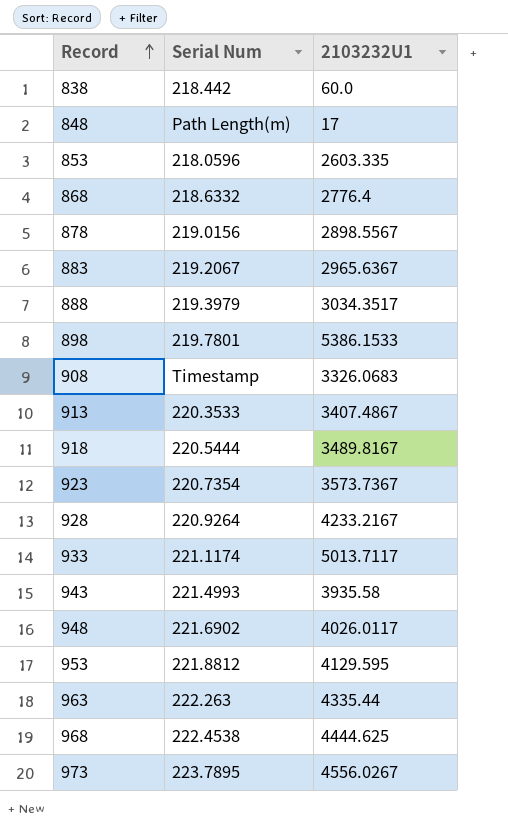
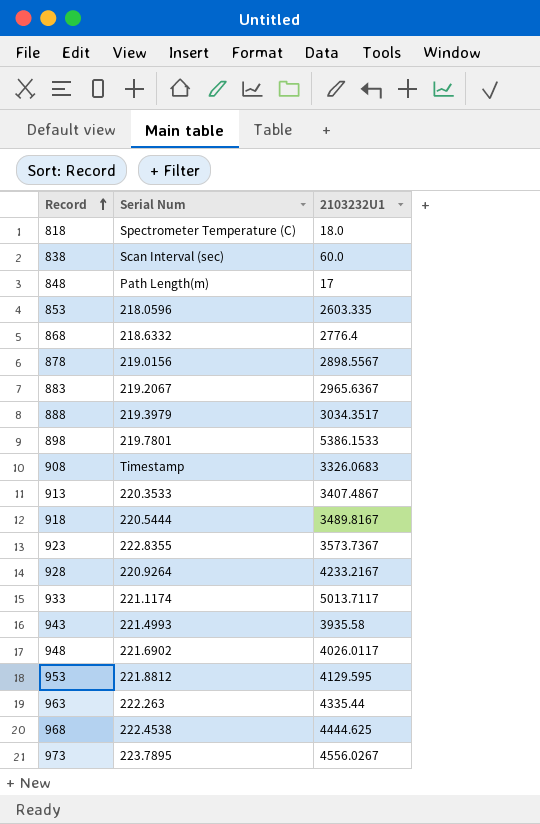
row 818: none -> Spectrometer Temperature (C) | 18.0
838 | Serial Num: 218.442 -> Scan Interval (sec)
923 | Serial Num: 220.7354 -> 222.8355

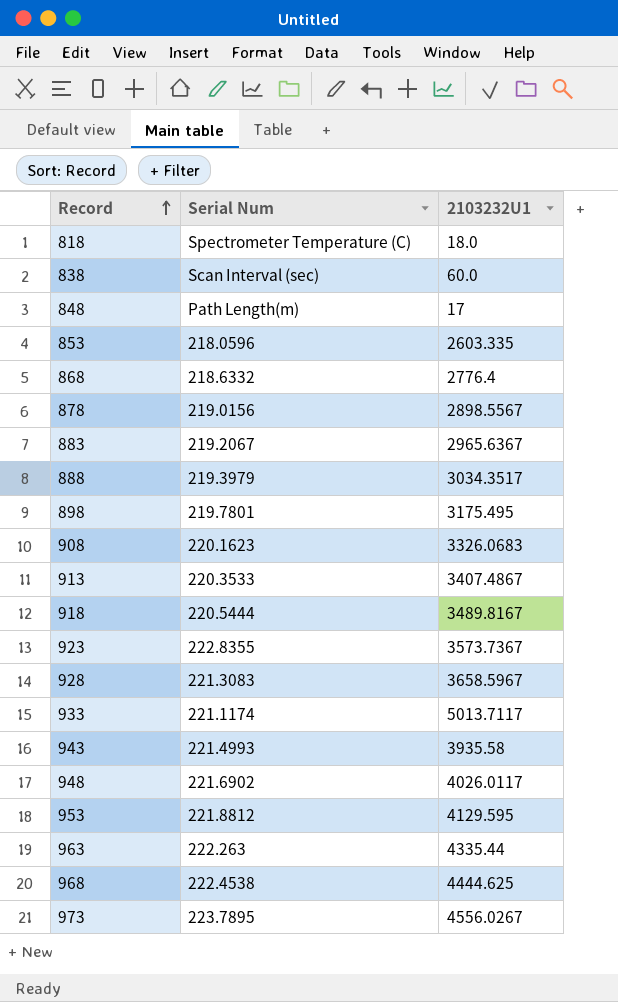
898 | 2103232U1: 5386.1533 -> 3175.495
908 | Serial Num: Timestamp -> 220.1623
928 | Serial Num: 220.9264 -> 221.3083
928 | 2103232U1: 4233.2167 -> 3658.5967

